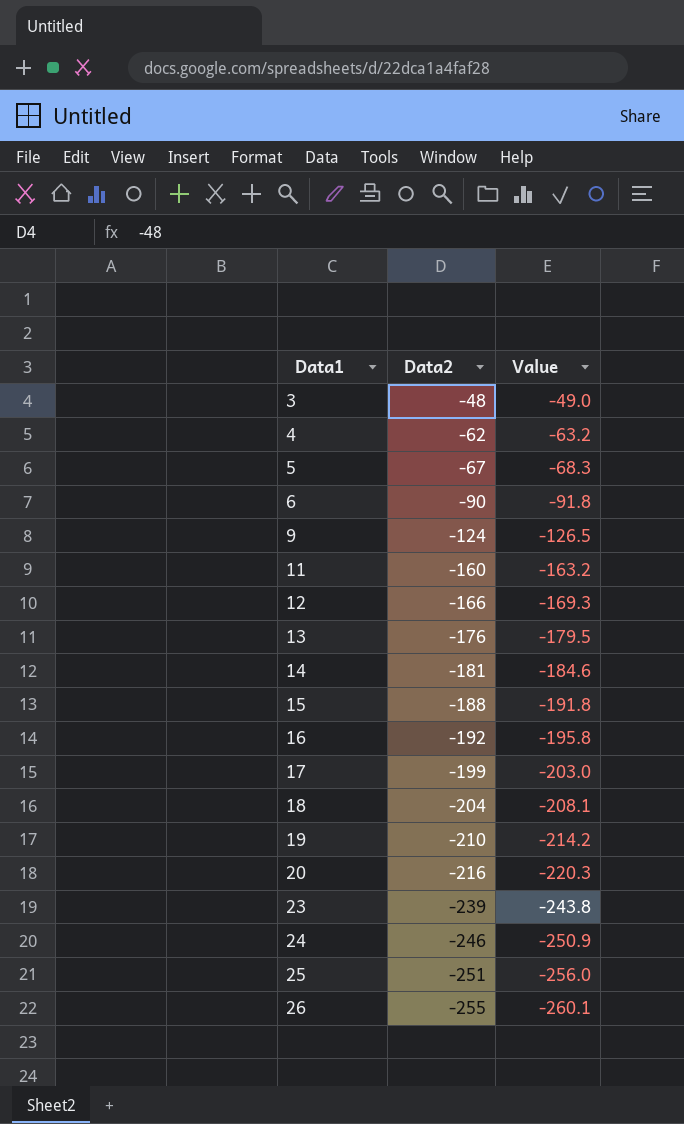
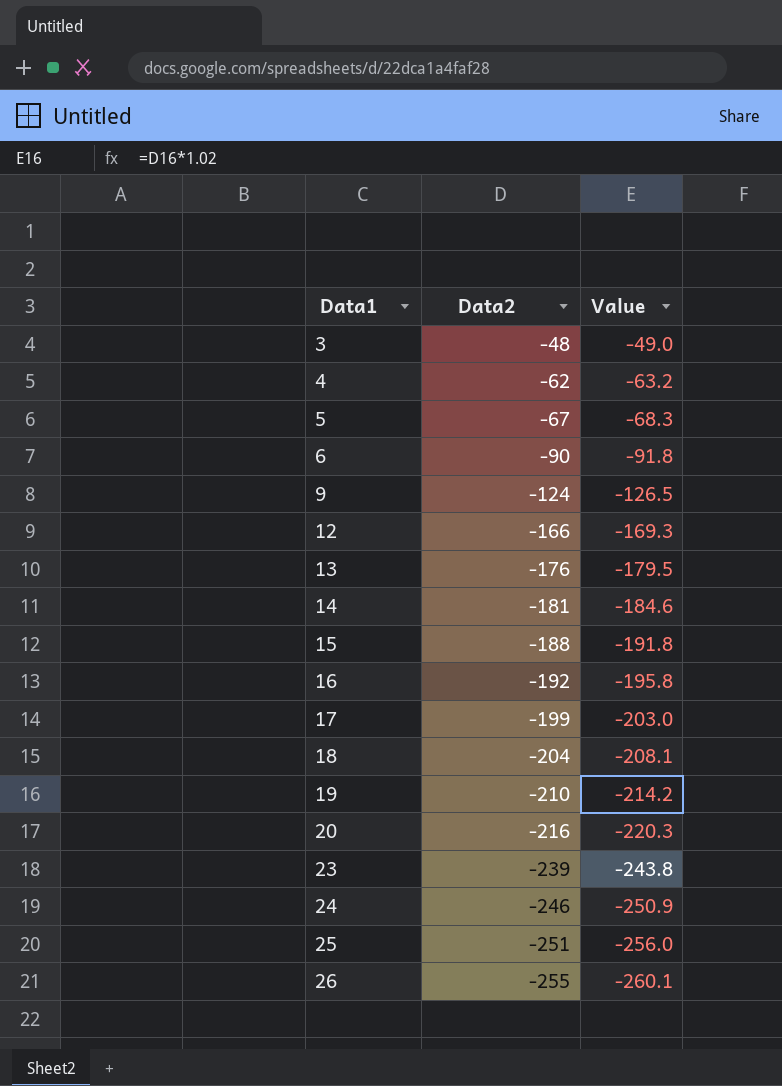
row 11: -160 | -163.2 -> none

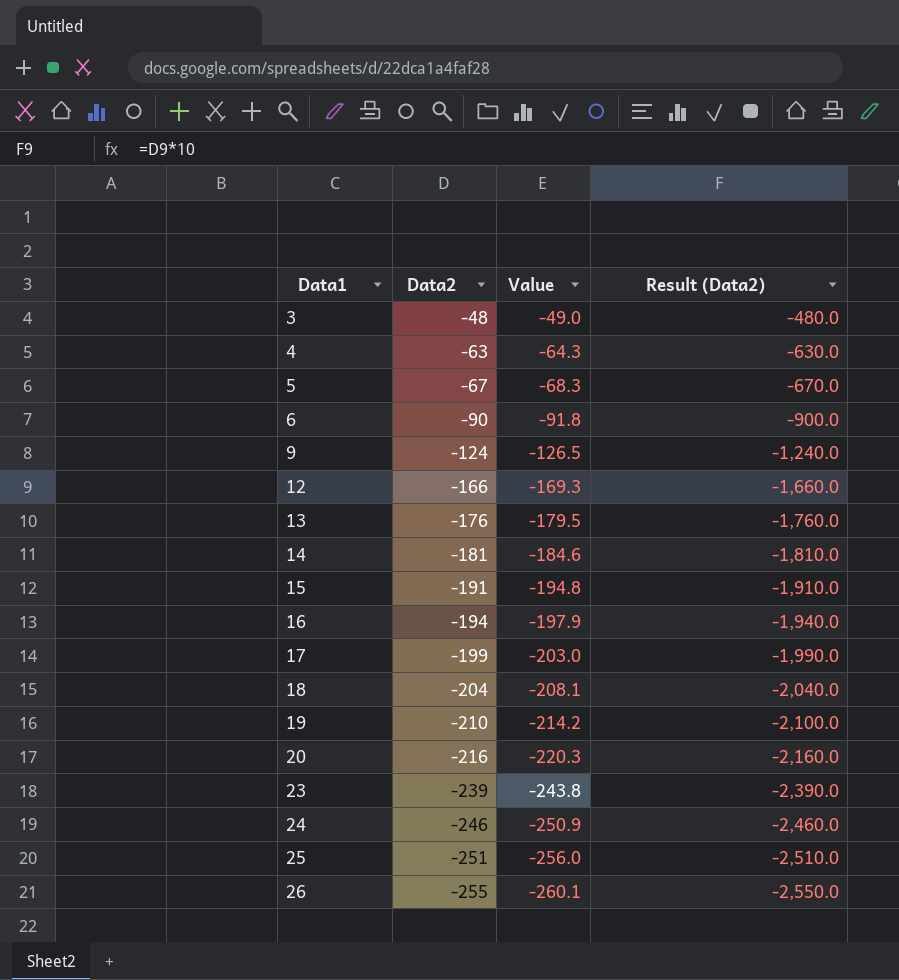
column Result (Data2) | formula: none -> [Data2] * 10
4 | Data2: -62 -> -63
4 | Value: -63.2 -> -64.3
15 | Data2: -188 -> -191
15 | Value: -191.8 -> -194.8
16 | Data2: -192 -> -194
16 | Value: -195.8 -> -197.9

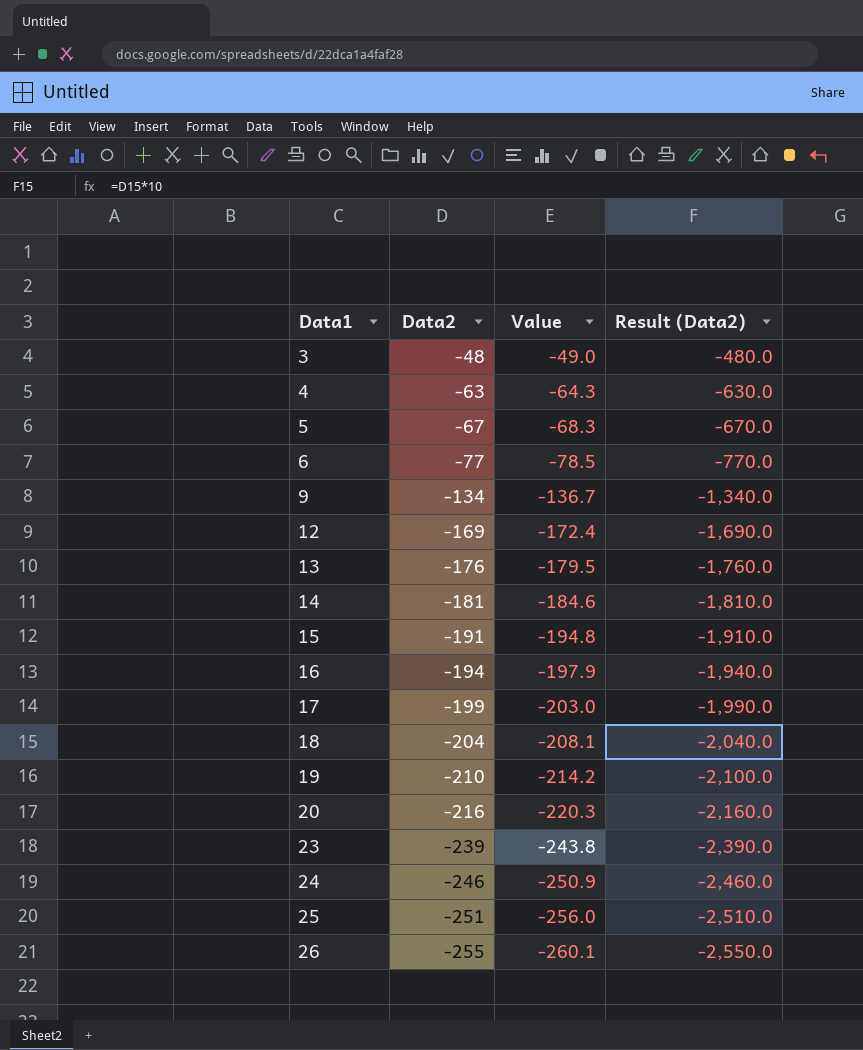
6 | Data2: -90 -> -77
6 | Value: -91.8 -> -78.5
6 | Result (Data2): -900.0 -> -770.0
9 | Data2: -124 -> -134
9 | Value: -126.5 -> -136.7
9 | Result (Data2): -1,240.0 -> -1,340.0
12 | Data2: -166 -> -169
12 | Value: -169.3 -> -172.4
12 | Result (Data2): -1,660.0 -> -1,690.0

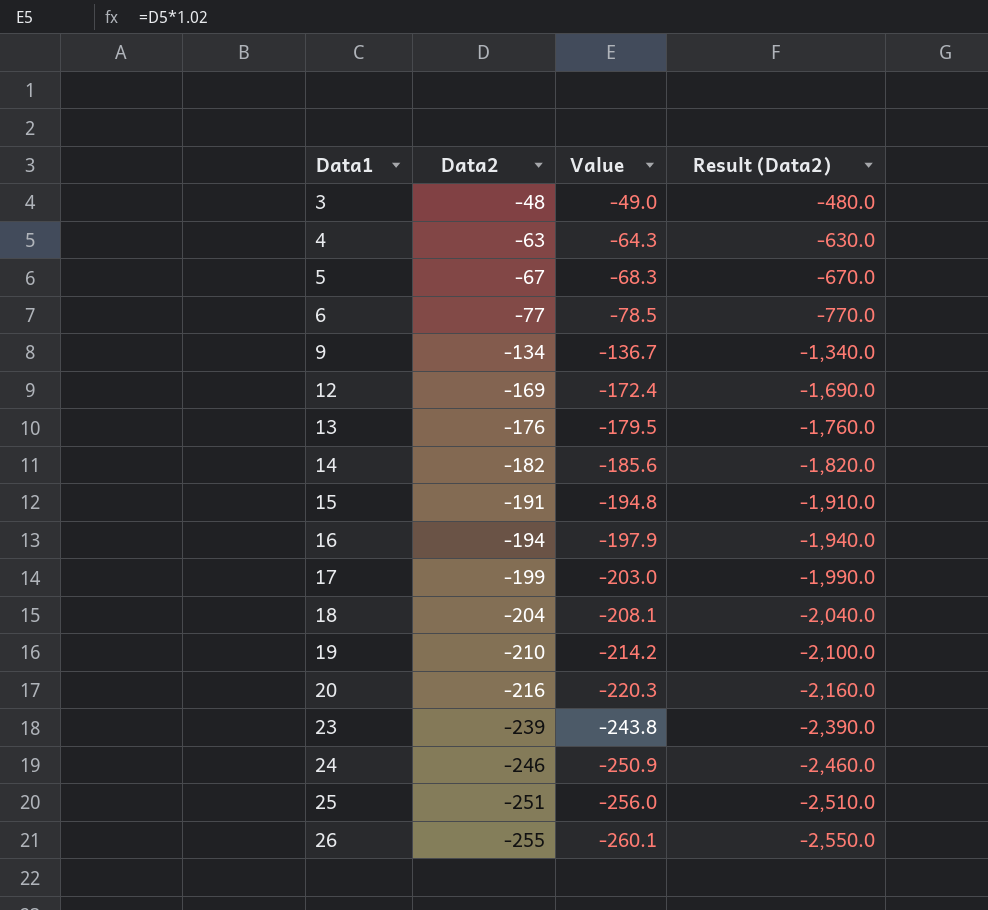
14 | Data2: -181 -> -182
14 | Value: -184.6 -> -185.6
14 | Result (Data2): -1,810.0 -> -1,820.0

